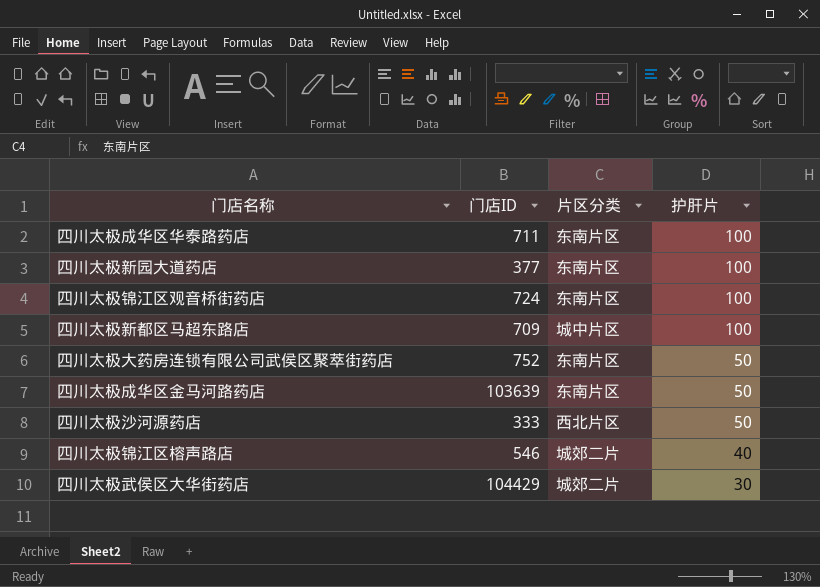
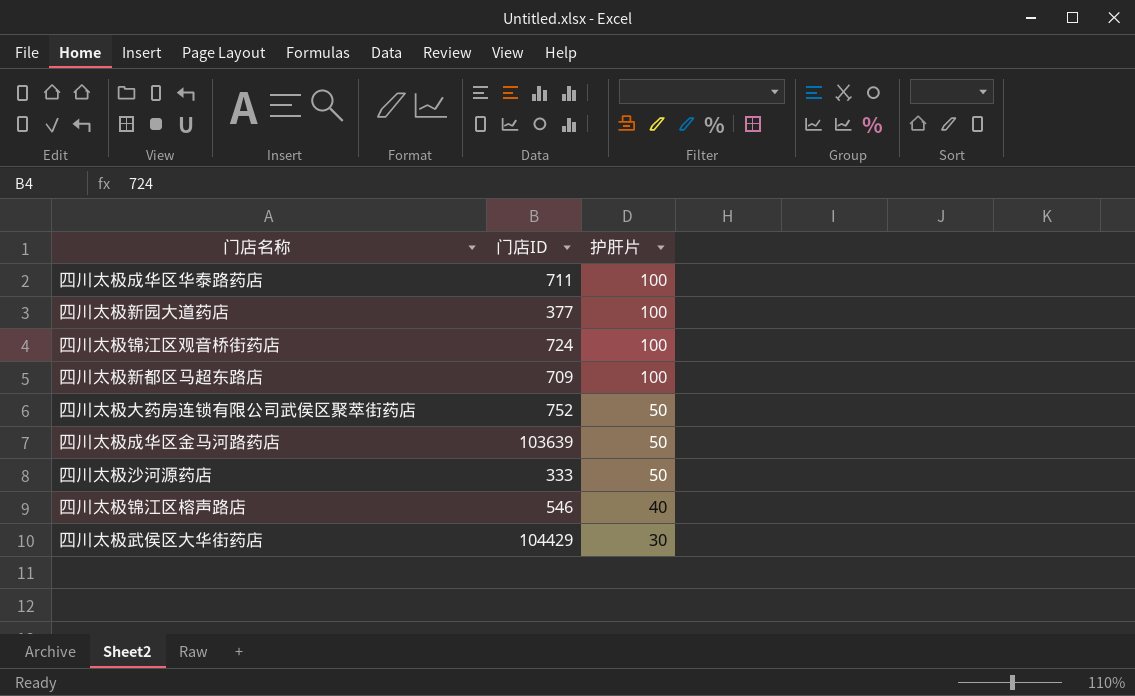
column 片区分类 | position: 3 -> none

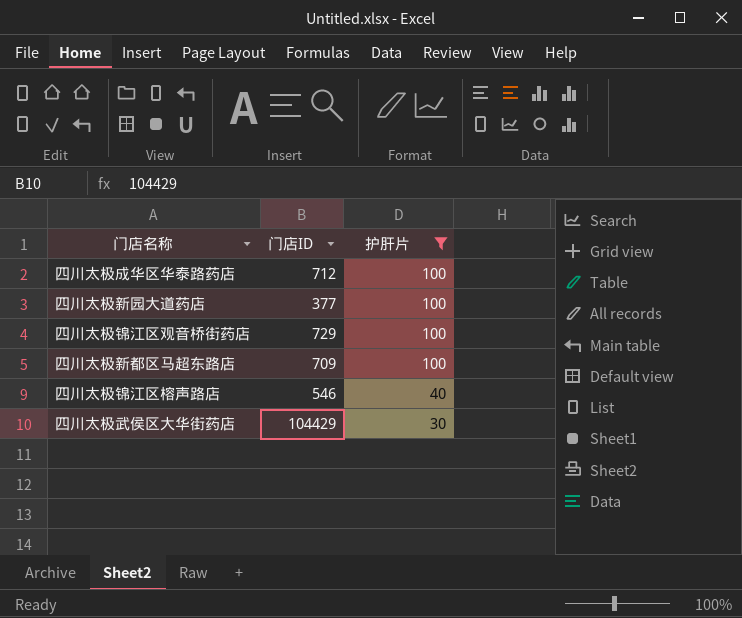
filter: none -> 护肝片 != 50
四川太极成华区华泰路药店 | 门店ID: 711 -> 712
四川太极锦江区观音桥街药店 | 门店ID: 724 -> 729

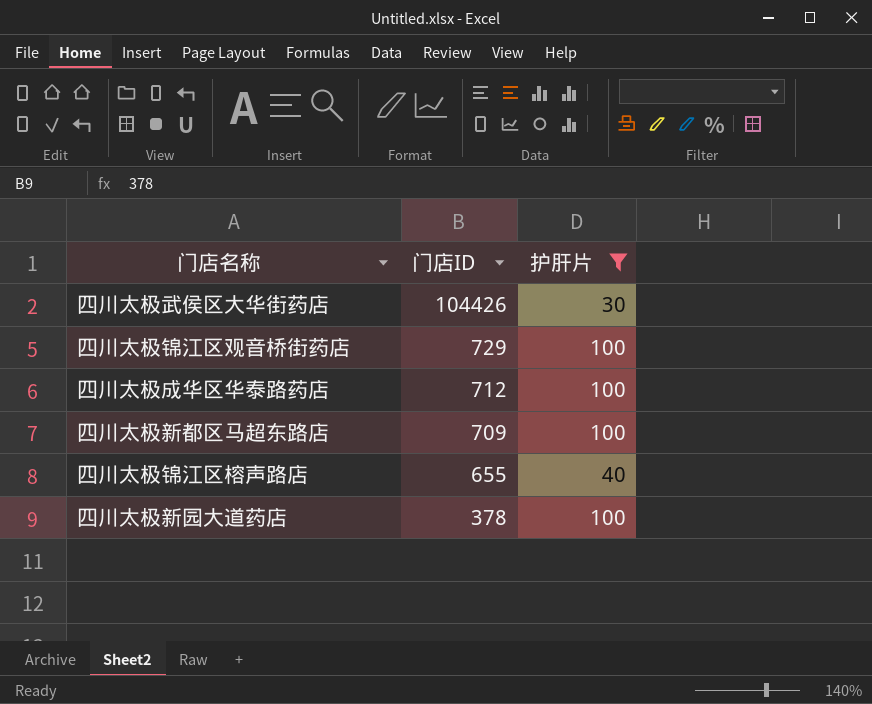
row order: 护肝片 descending -> 门店ID descending
四川太极武侯区大华街药店 | 门店ID: 104429 -> 104426
四川太极锦江区榕声路店 | 门店ID: 546 -> 655
四川太极新园大道药店 | 门店ID: 377 -> 378

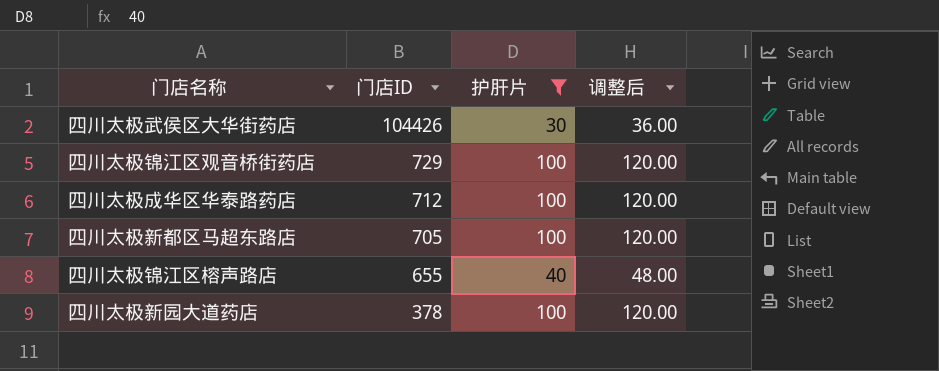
column 调整后 | formula: none -> [护肝片] * 1.2
四川太极新都区马超东路店 | 门店ID: 709 -> 705

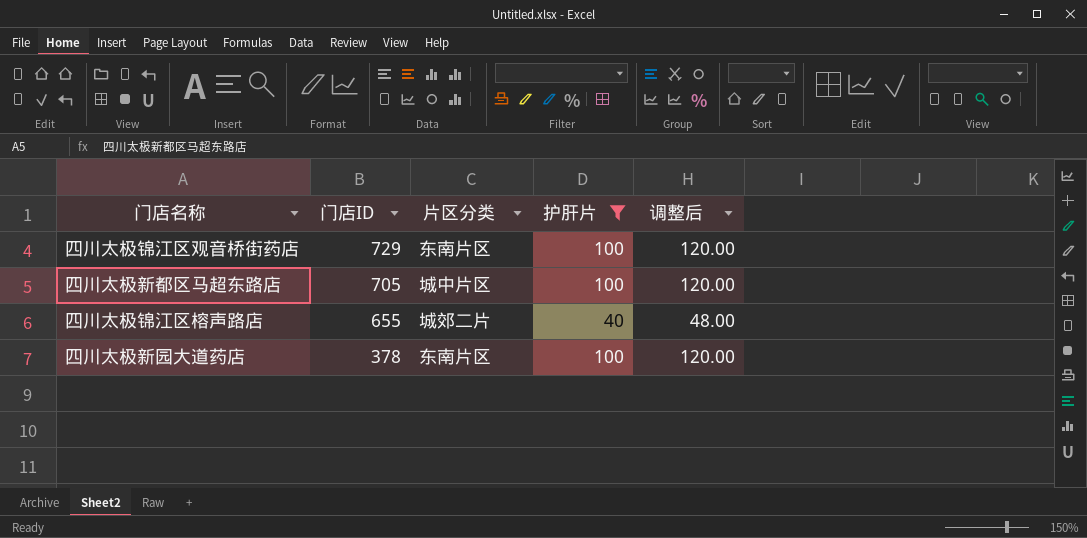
column 片区分类 | position: none -> 3
row 四川太极武侯区大华街药店: 104426 | 30 | 36.00 -> none
row 四川太极成华区华泰路药店: 712 | 100 | 120.00 -> none

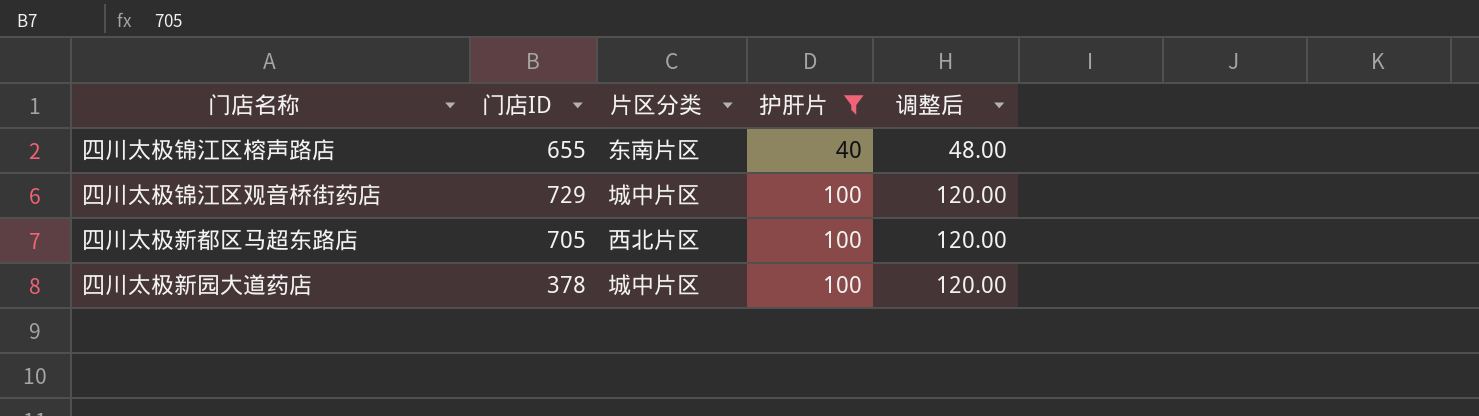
row order: 门店ID descending -> 护肝片 ascending
四川太极锦江区榕声路店 | 片区分类: 城郊二片 -> 东南片区
四川太极锦江区观音桥街药店 | 片区分类: 东南片区 -> 城中片区
四川太极新都区马超东路店 | 片区分类: 城中片区 -> 西北片区
四川太极新园大道药店 | 片区分类: 东南片区 -> 城中片区

